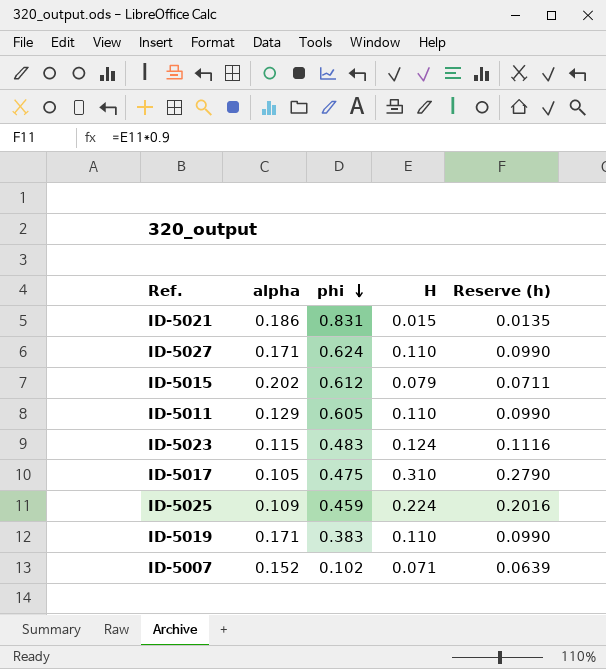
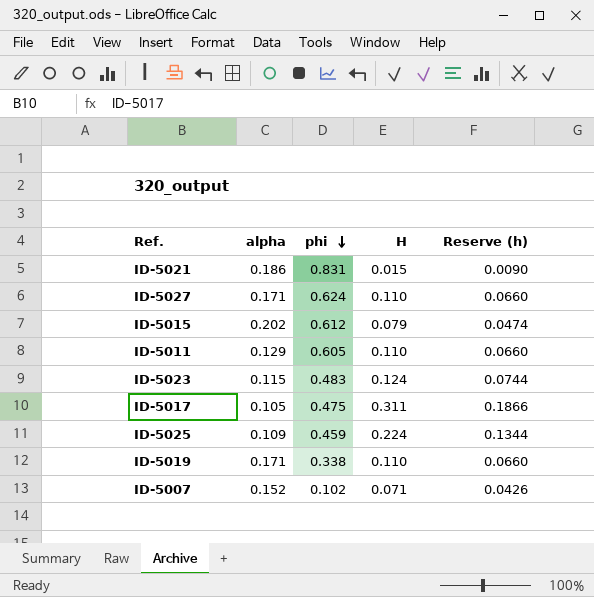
column Reserve (h) | formula: [H] * 0.9 -> [H] * 0.6
ID-5017 | H: 0.310 -> 0.311
ID-5019 | phi: 0.383 -> 0.338

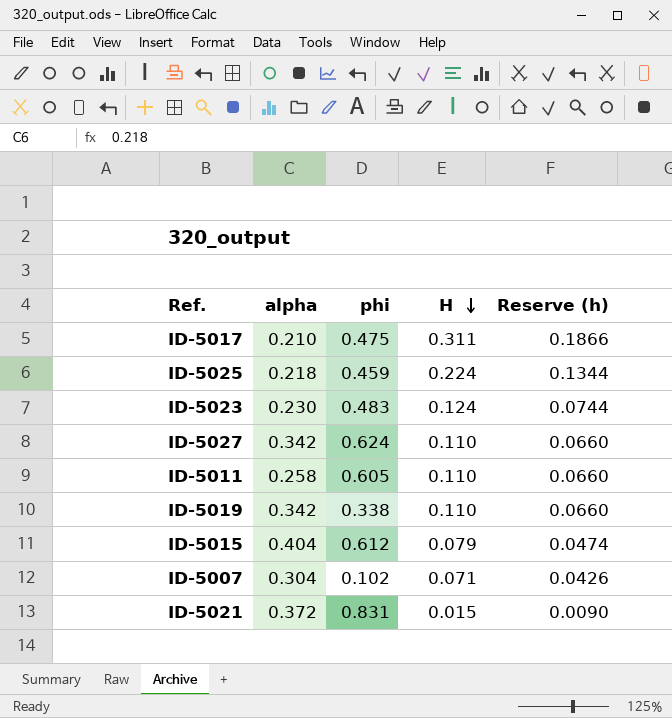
row order: phi descending -> H descending
ID-5017 | alpha: 0.105 -> 0.210
ID-5025 | alpha: 0.109 -> 0.218
ID-5023 | alpha: 0.115 -> 0.230
ID-5027 | alpha: 0.171 -> 0.342
ID-5011 | alpha: 0.129 -> 0.258
ID-5019 | alpha: 0.171 -> 0.342
ID-5015 | alpha: 0.202 -> 0.404
ID-5007 | alpha: 0.152 -> 0.304
ID-5021 | alpha: 0.186 -> 0.372

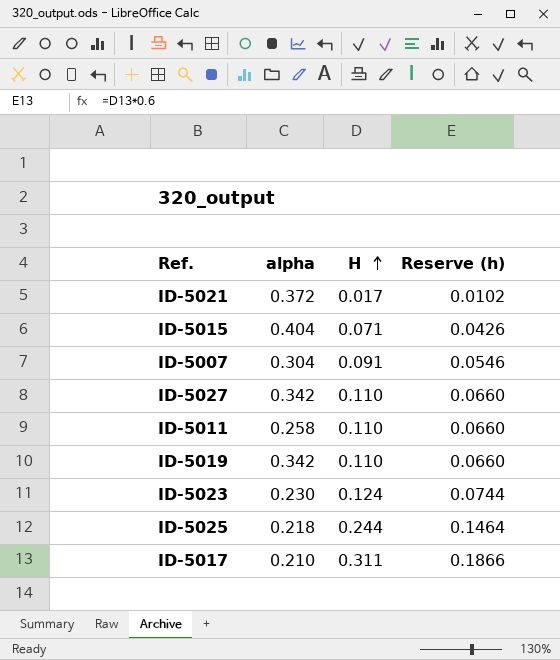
row order: H descending -> H ascending
column phi | position: 3 -> none
ID-5021 | H: 0.015 -> 0.017
ID-5021 | Reserve (h): 0.0090 -> 0.0102
ID-5015 | H: 0.079 -> 0.071
ID-5015 | Reserve (h): 0.0474 -> 0.0426
ID-5007 | H: 0.071 -> 0.091
ID-5007 | Reserve (h): 0.0426 -> 0.0546
ID-5025 | H: 0.224 -> 0.244
ID-5025 | Reserve (h): 0.1344 -> 0.1464

